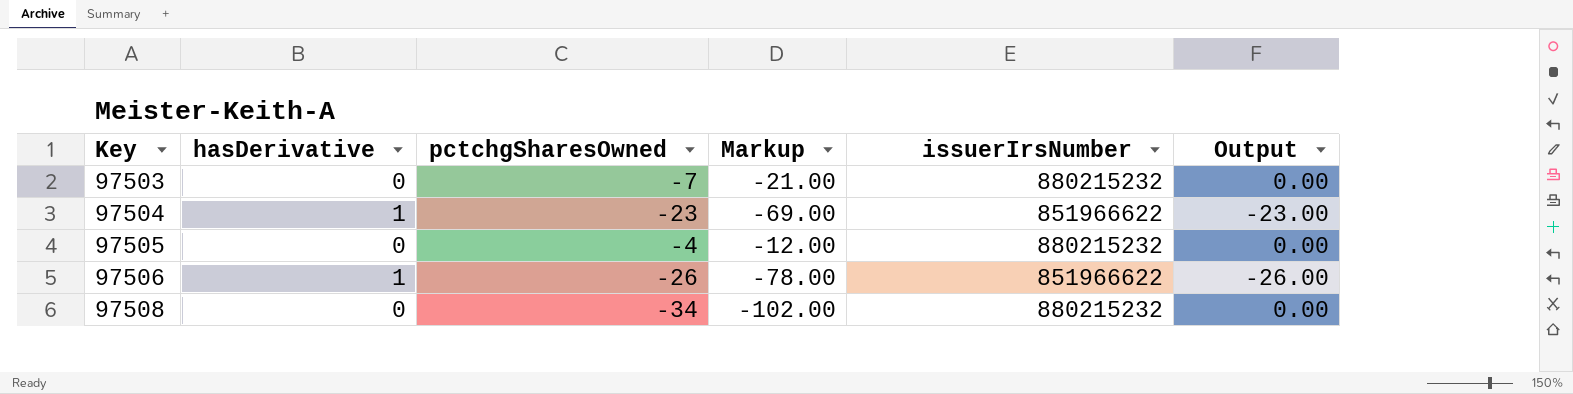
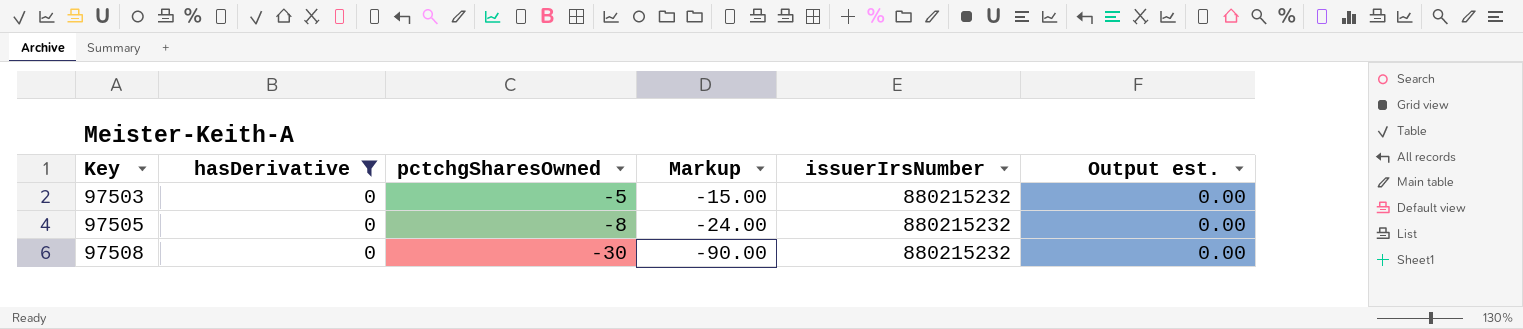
filter: none -> hasDerivative = 0
column name: Output -> Output est.
97503 | pctchgSharesOwned: -7 -> -5
97503 | Markup: -21.00 -> -15.00
97505 | pctchgSharesOwned: -4 -> -8
97505 | Markup: -12.00 -> -24.00
97508 | pctchgSharesOwned: -34 -> -30
97508 | Markup: -102.00 -> -90.00

